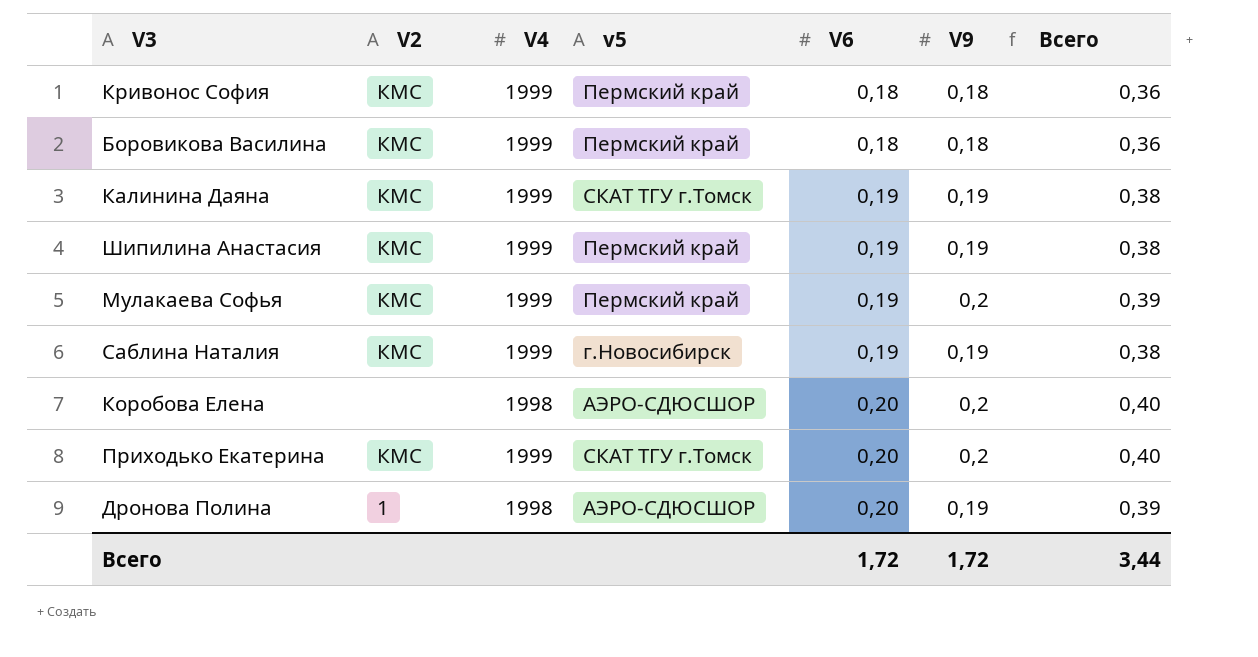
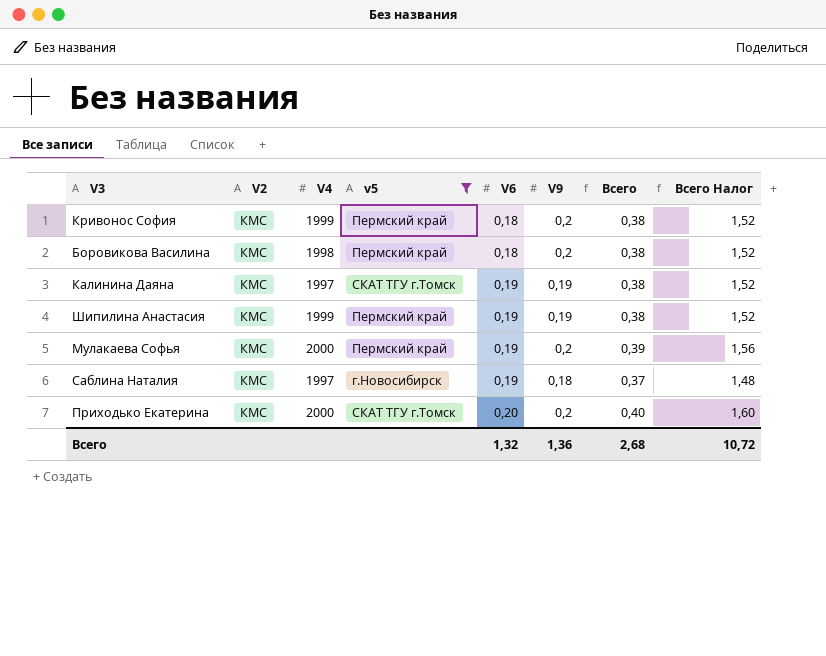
filter: none -> v5 != АЭРО-СДЮСШОР
column Всего Налог | formula: none -> [Всего] * 4
Кривонос София | V9: 0,18 -> 0,2
Кривонос София | Всего: 0,36 -> 0,38
Боровикова Василина | V4: 1999 -> 1998
Боровикова Василина | V9: 0,18 -> 0,2
Боровикова Василина | Всего: 0,36 -> 0,38
Калинина Даяна | V4: 1999 -> 1997
Мулакаева Софья | V4: 1999 -> 2000
Саблина Наталия | V4: 1999 -> 1997
Саблина Наталия | V9: 0,19 -> 0,18
Саблина Наталия | Всего: 0,38 -> 0,37
Приходько Екатерина | V4: 1999 -> 2000
Всего | V6: 1,72 -> 1,32
Всего | V9: 1,72 -> 1,36
Всего | Всего: 3,44 -> 2,68

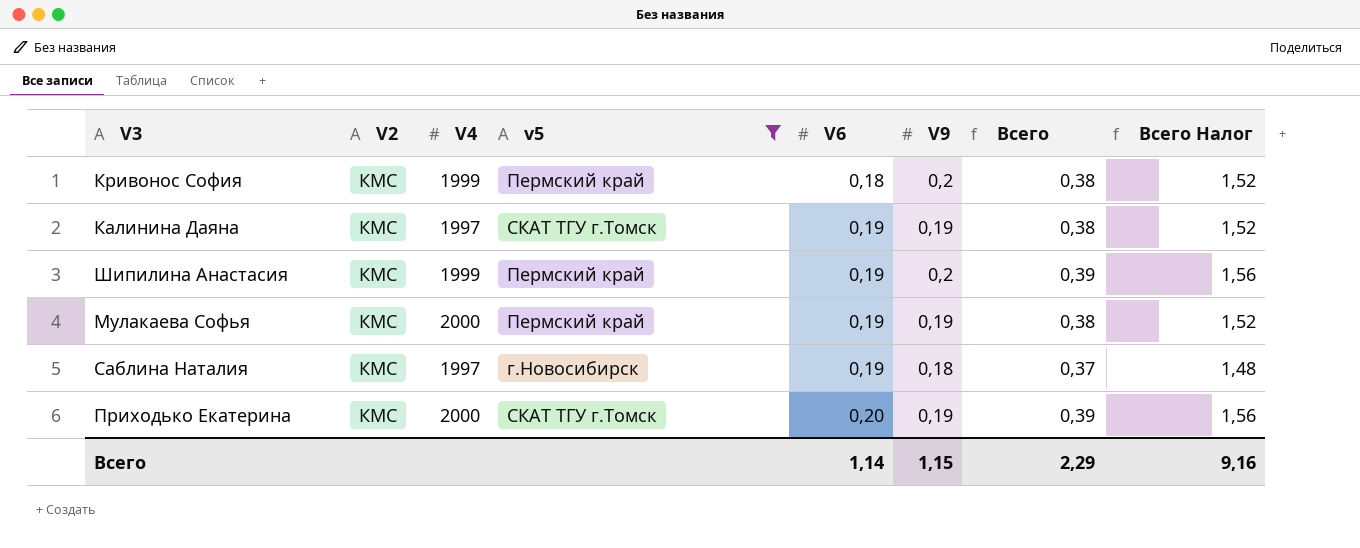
row Боровикова Василина: КМС | 1998 | Пермский край | 0,18 | 0,2 | 0,38 | 1,52 -> none
Шипилина Анастасия | V9: 0,19 -> 0,2
Шипилина Анастасия | Всего: 0,38 -> 0,39
Шипилина Анастасия | Всего Налог: 1,52 -> 1,56
Мулакаева Софья | V9: 0,2 -> 0,19
Мулакаева Софья | Всего: 0,39 -> 0,38
Мулакаева Софья | Всего Налог: 1,56 -> 1,52
Приходько Екатерина | V9: 0,2 -> 0,19
Приходько Екатерина | Всего: 0,40 -> 0,39
Приходько Екатерина | Всего Налог: 1,60 -> 1,56
Всего | V6: 1,32 -> 1,14
Всего | V9: 1,36 -> 1,15
Всего | Всего: 2,68 -> 2,29
Всего | Всего Налог: 10,72 -> 9,16

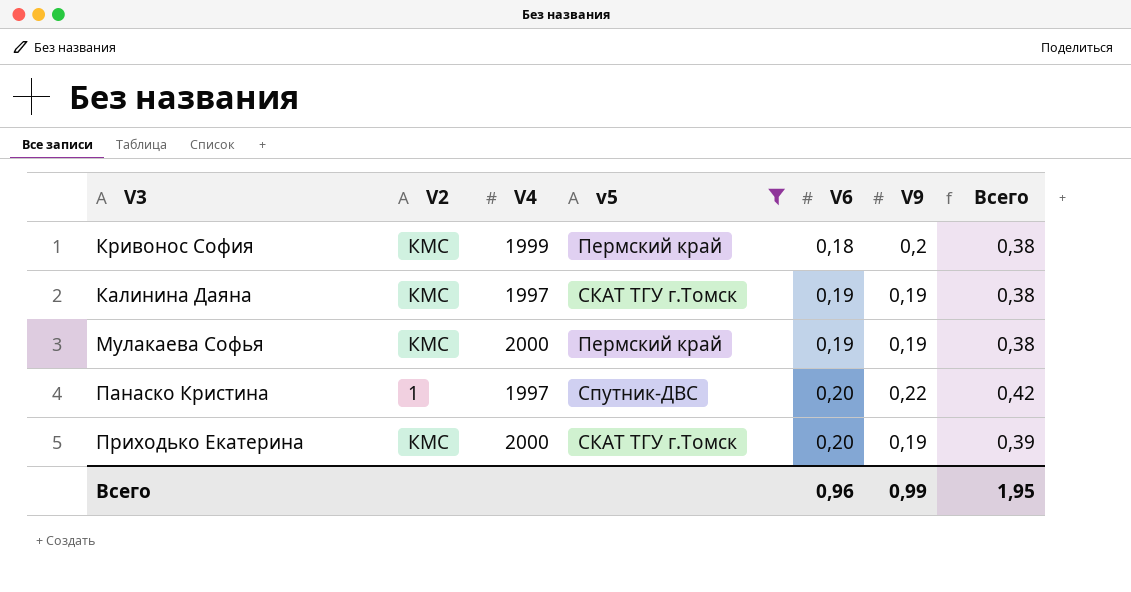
column Всего Налог | formula: [Всего] * 4 -> none
row Шипилина Анастасия: КМС | 1999 | Пермский край | 0,19 | 0,2 | 0,39 | 1,56 -> none
row Саблина Наталия: КМС | 1997 | г.Новосибирск | 0,19 | 0,18 | 0,37 | 1,48 -> none
row Панаско Кристина: none -> 1 | 1997 | Спутник-ДВС | 0,20 | 0,22 | 0,42
Всего | V6: 1,14 -> 0,96
Всего | V9: 1,15 -> 0,99
Всего | Всего: 2,29 -> 1,95

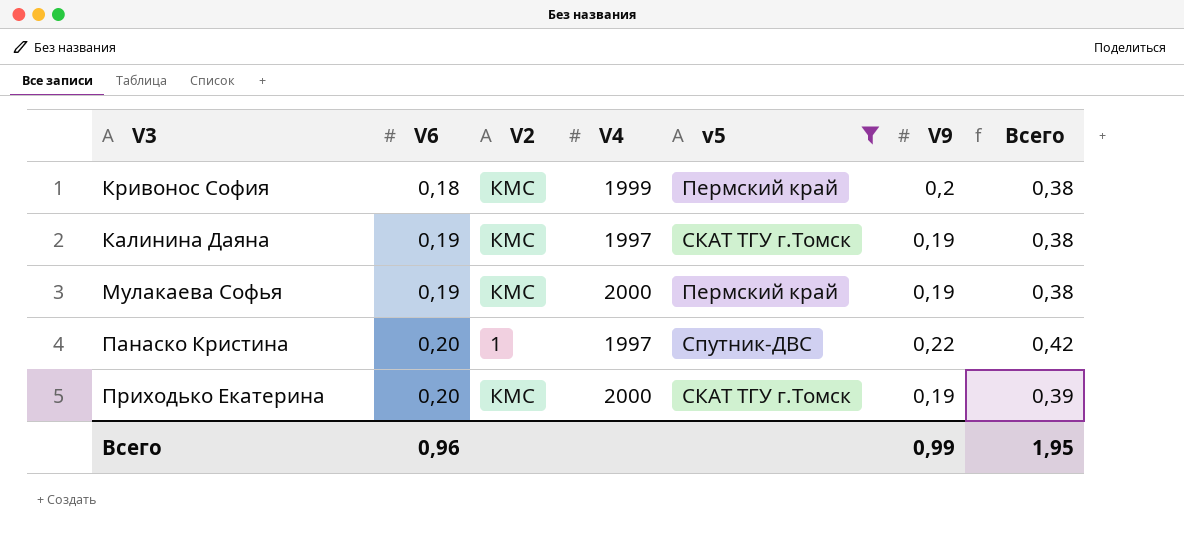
column V6 | position: 5 -> 2

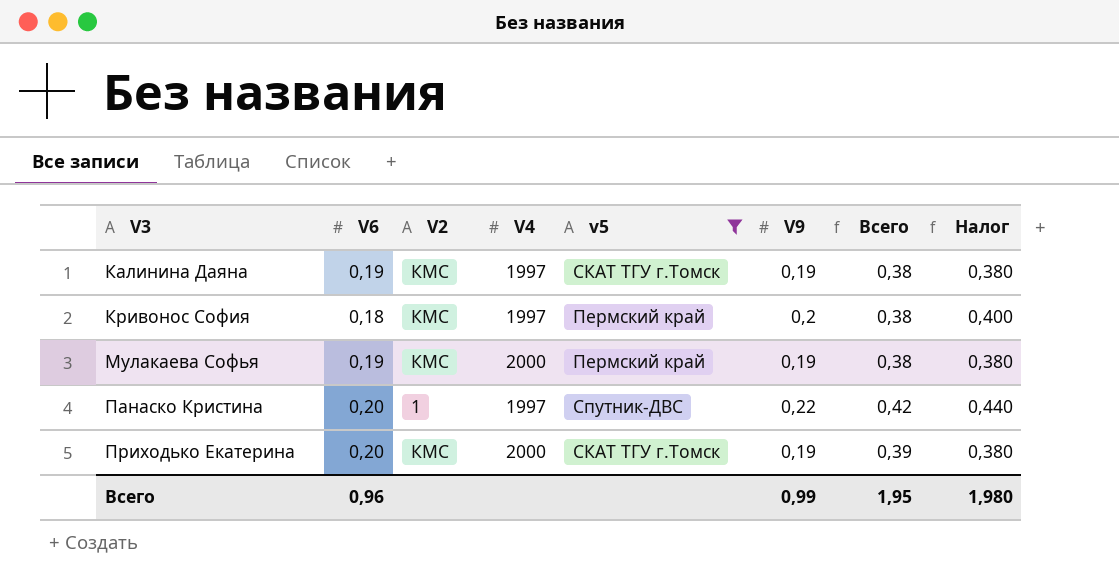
row order: V6 ascending -> V3 ascending
column Налог | formula: none -> [V9] * 2
Кривонос София | V4: 1999 -> 1997

